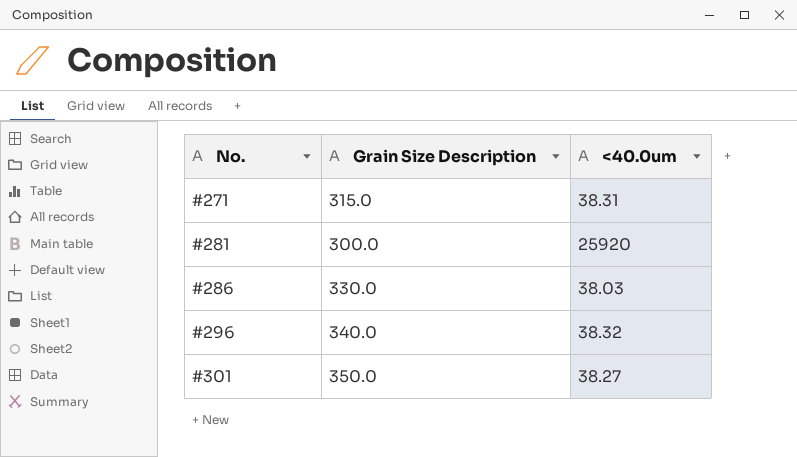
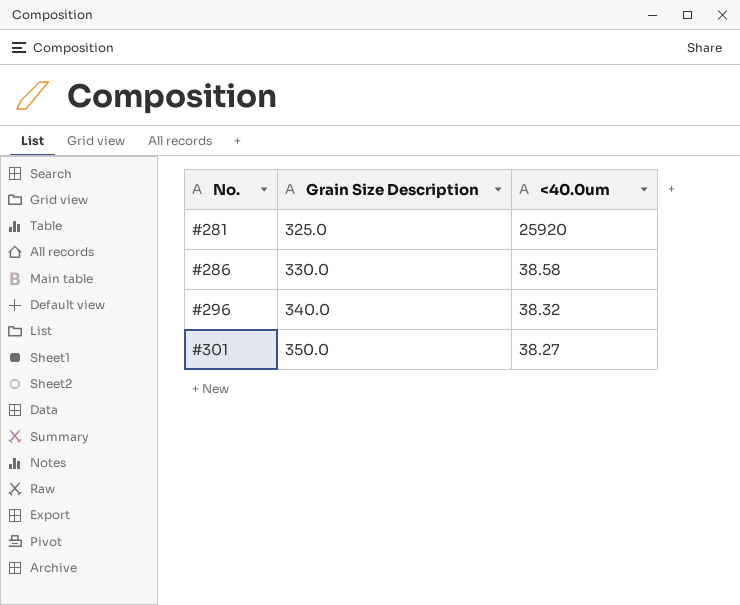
row #271: 315.0 | 38.31 -> none
#281 | Grain Size Description: 300.0 -> 325.0
#286 | <40.0um: 38.03 -> 38.58

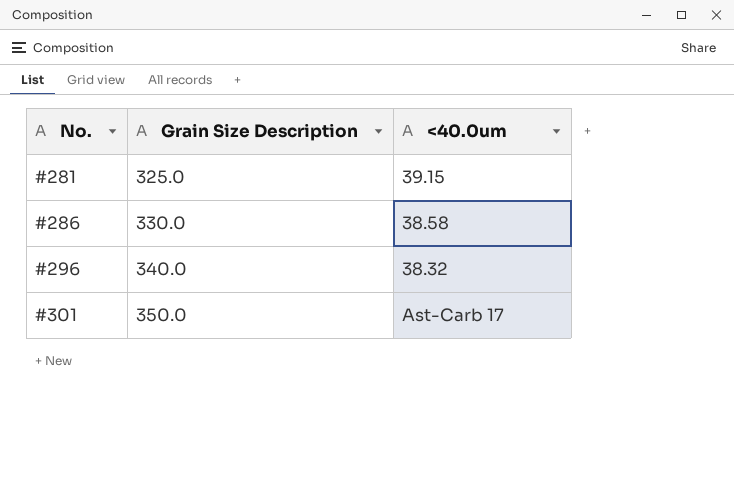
#281 | <40.0um: 25920 -> 39.15
#301 | <40.0um: 38.27 -> Ast-Carb 17

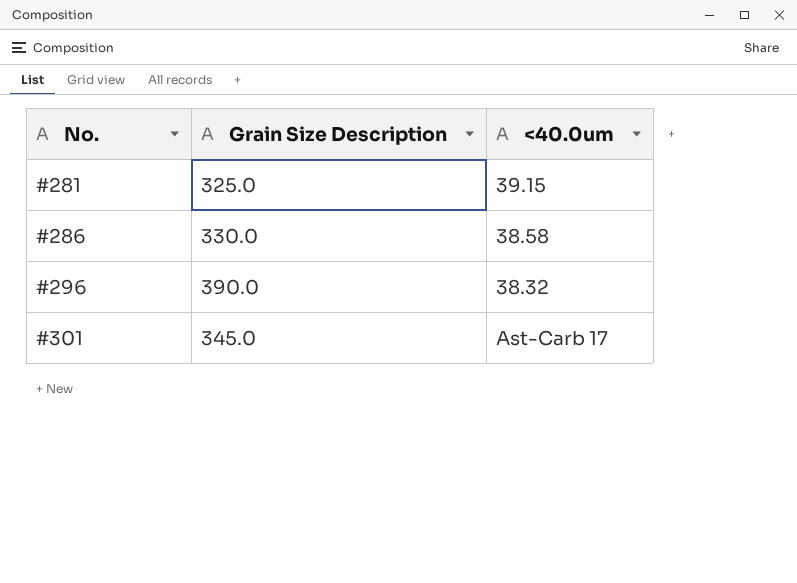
#296 | Grain Size Description: 340.0 -> 390.0
#301 | Grain Size Description: 350.0 -> 345.0

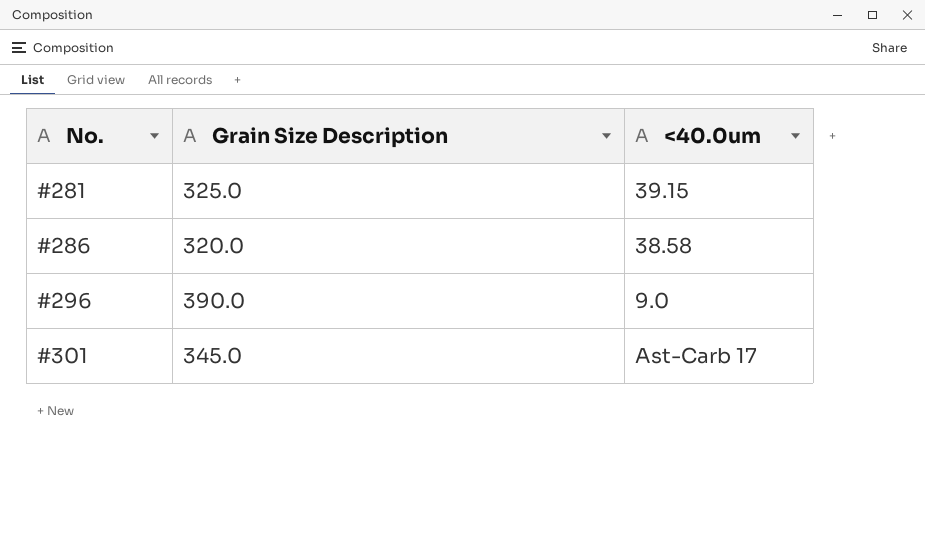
#286 | Grain Size Description: 330.0 -> 320.0
#296 | <40.0um: 38.32 -> 9.0

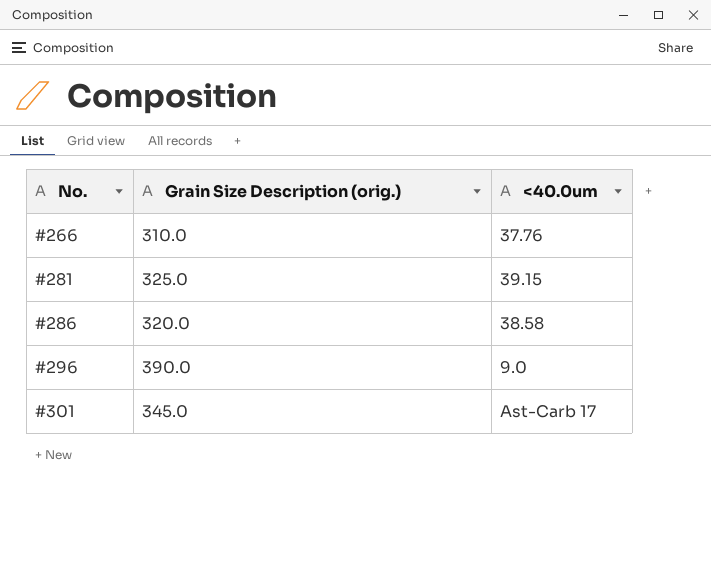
column name: Grain Size Description -> Grain Size Description (orig.)
row #266: none -> 310.0 | 37.76

